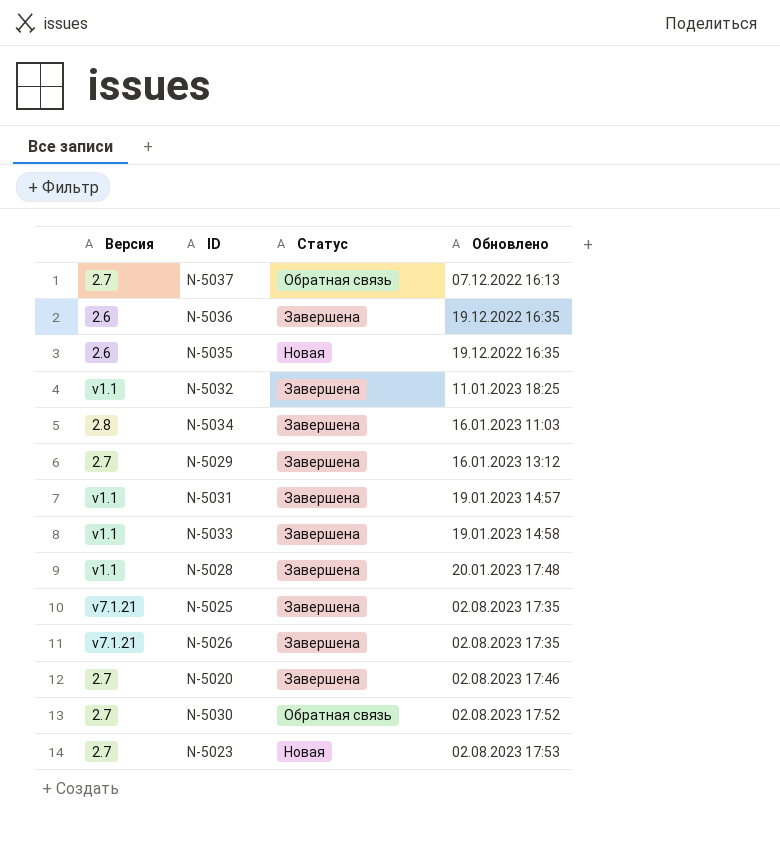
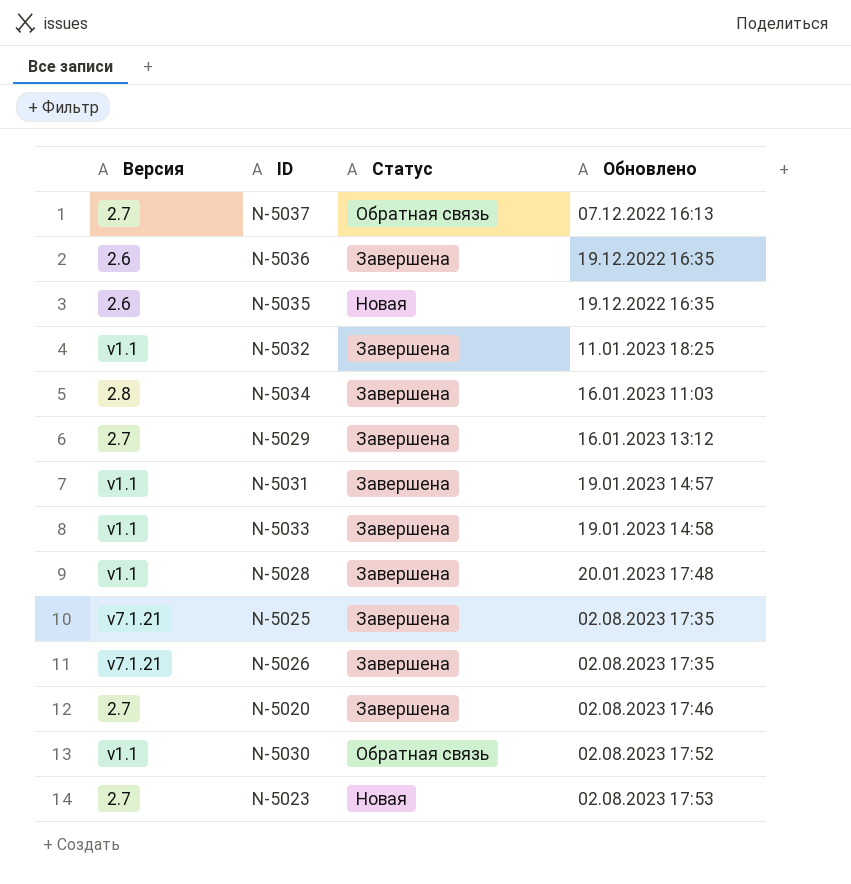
N-5030 | Версия: 2.7 -> v1.1

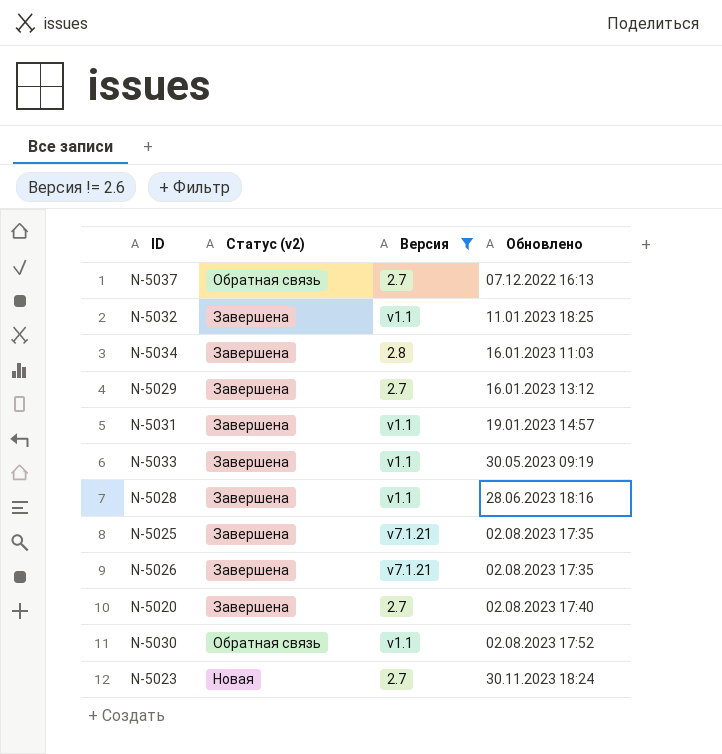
filter: none -> Версия != 2.6
column name: Статус -> Статус (v2)
column Версия | position: 1 -> 3
N-5033 | Обновлено: 19.01.2023 14:58 -> 30.05.2023 09:19
N-5028 | Обновлено: 20.01.2023 17:48 -> 28.06.2023 18:16
N-5020 | Обновлено: 02.08.2023 17:46 -> 02.08.2023 17:40
N-5023 | Обновлено: 02.08.2023 17:53 -> 30.11.2023 18:24

